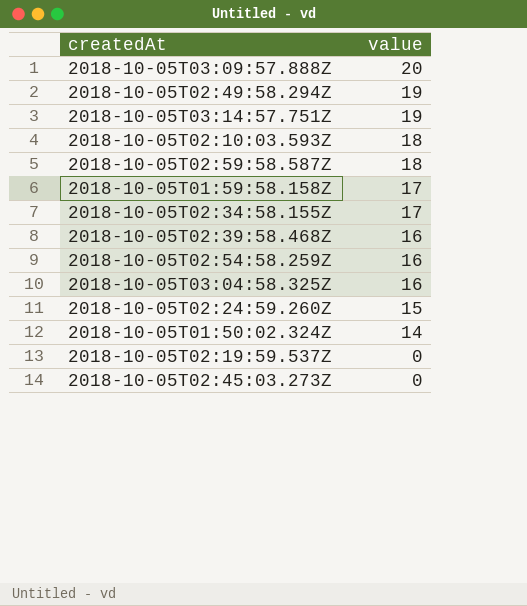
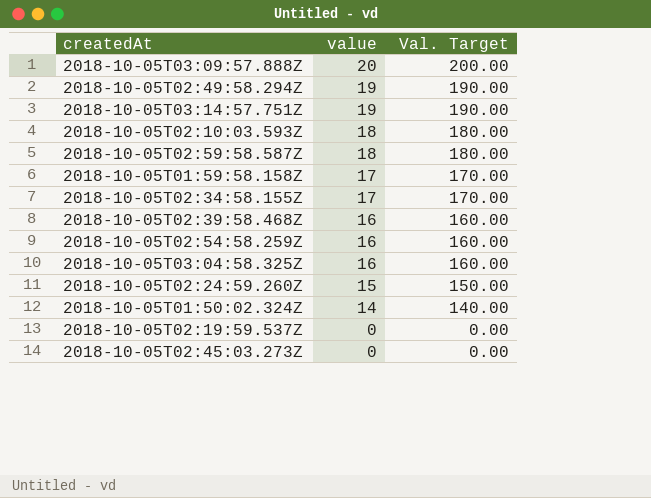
column Val. Target | formula: none -> [value] * 10

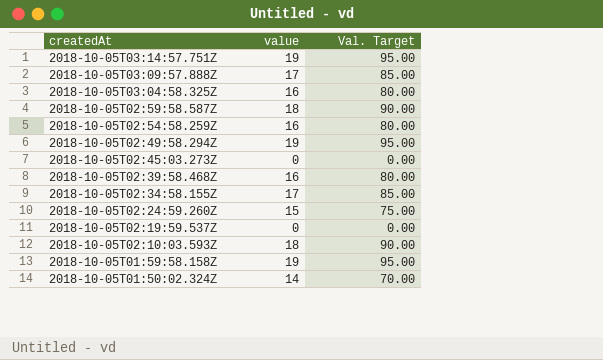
row order: value descending -> createdAt descending
column Val. Target | formula: [value] * 10 -> [value] * 5
2018-10-05T03:09:57.888Z | value: 20 -> 17
2018-10-05T01:59:58.158Z | value: 17 -> 19

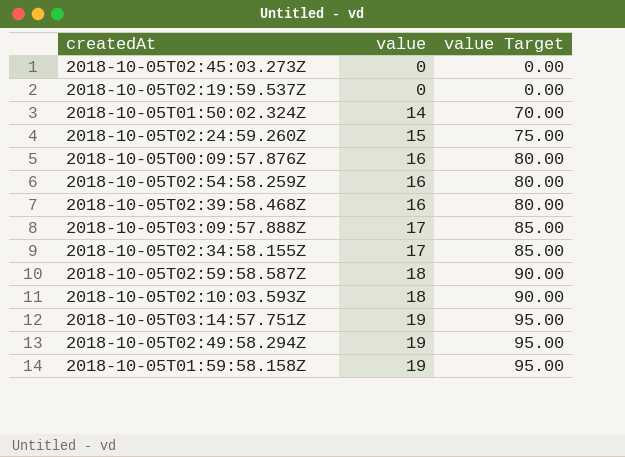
row order: createdAt descending -> value ascending
column name: Val. Target -> value Target
row 2018-10-05T03:04:58.325Z: 16 | 80.00 -> none
row 2018-10-05T00:09:57.876Z: none -> 16 | 80.00

